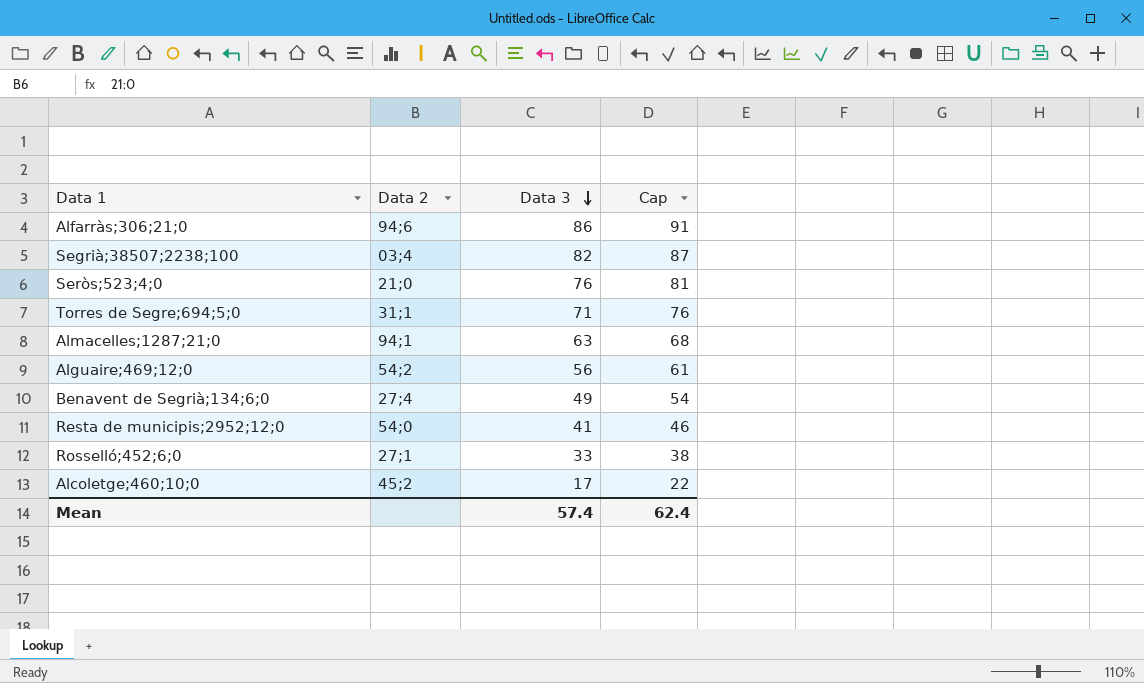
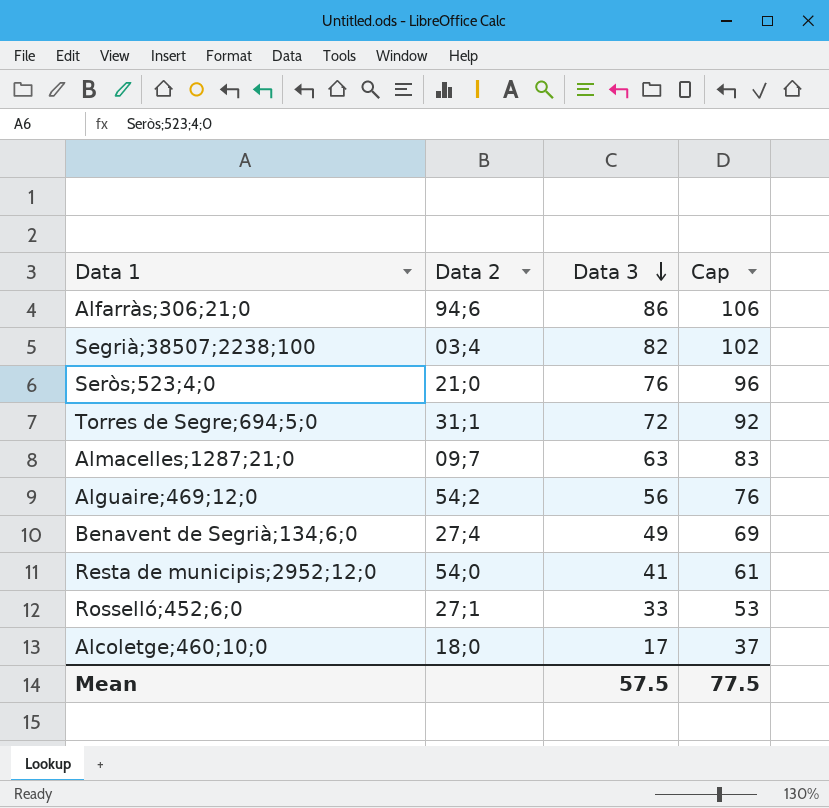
column Cap | formula: [Data 3] + 5 -> [Data 3] + 20
Torres de Segre;694;5;0 | Data 3: 71 -> 72
Almacelles;1287;21;0 | Data 2: 94;1 -> 09;7
Alcoletge;460;10;0 | Data 2: 45;2 -> 18;0
Mean | Data 3: 57.4 -> 57.5
Mean | Cap: 62.4 -> 77.5

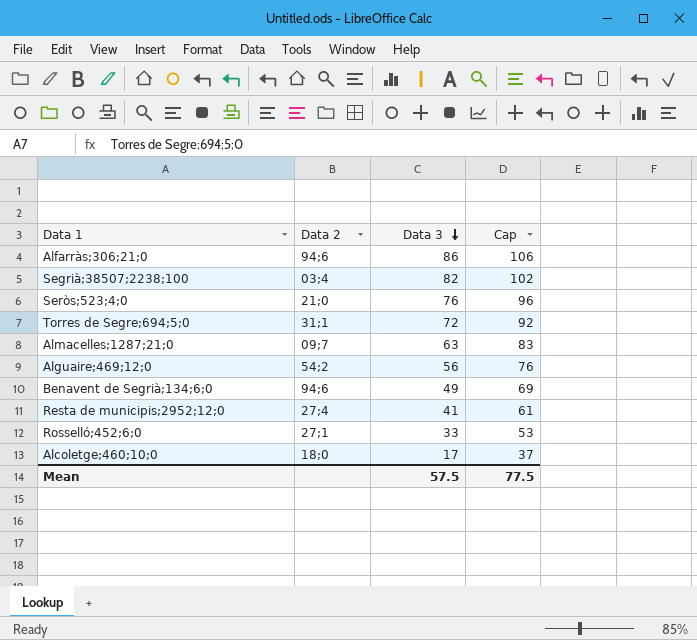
Benavent de Segrià;134;6;0 | Data 2: 27;4 -> 94;6
Resta de municipis;2952;12;0 | Data 2: 54;0 -> 27;4

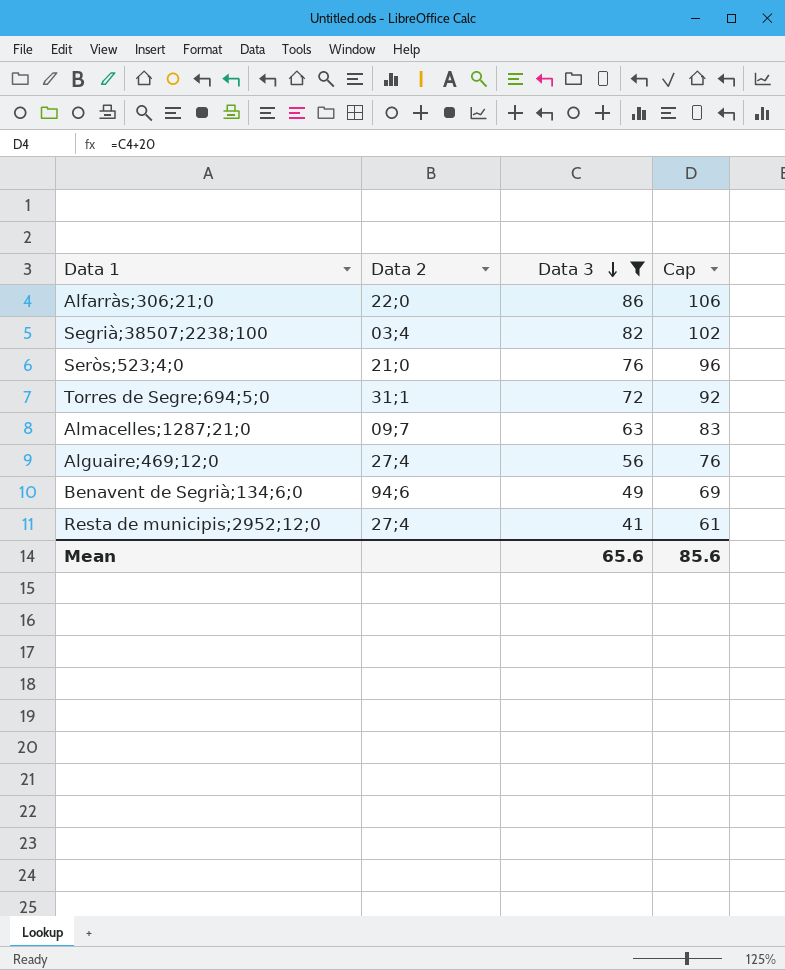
filter: none -> Data 3 >= 41
Alfarràs;306;21;0 | Data 2: 94;6 -> 22;0
Alguaire;469;12;0 | Data 2: 54;2 -> 27;4
Mean | Data 3: 57.5 -> 65.6
Mean | Cap: 77.5 -> 85.6

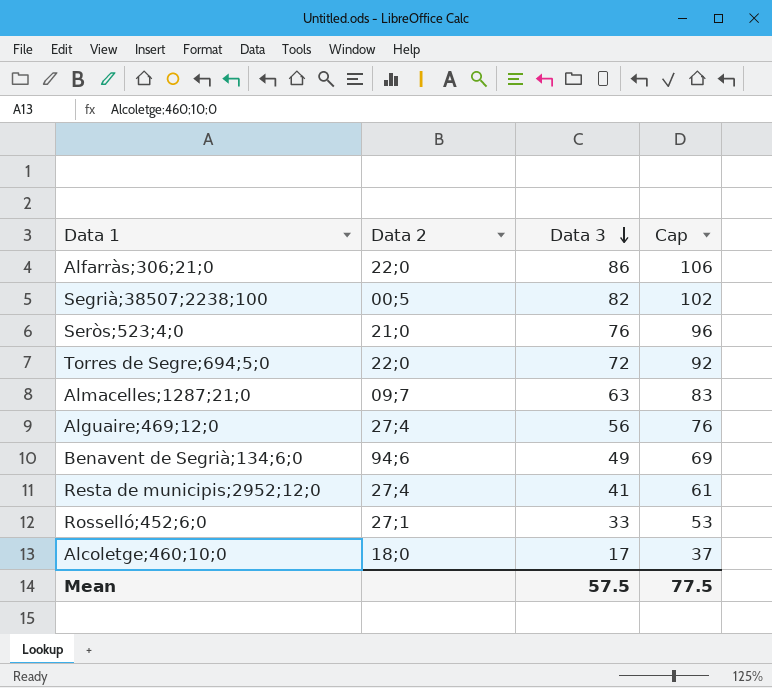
filter: Data 3 >= 41 -> none
Segrià;38507;2238;100 | Data 2: 03;4 -> 00;5
Torres de Segre;694;5;0 | Data 2: 31;1 -> 22;0
Mean | Data 3: 65.6 -> 57.5
Mean | Cap: 85.6 -> 77.5

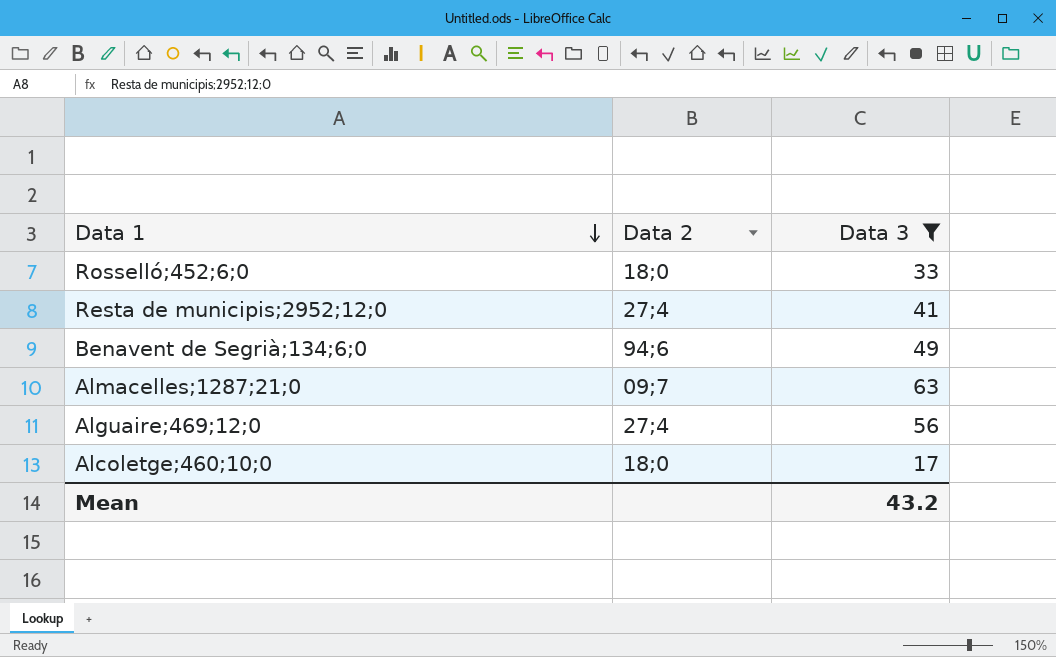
filter: none -> Data 3 <= 63
row order: Data 3 descending -> Data 1 descending
column Cap | formula: [Data 3] + 20 -> none
Rosselló;452;6;0 | Data 2: 27;1 -> 18;0
Mean | Data 3: 57.5 -> 43.2

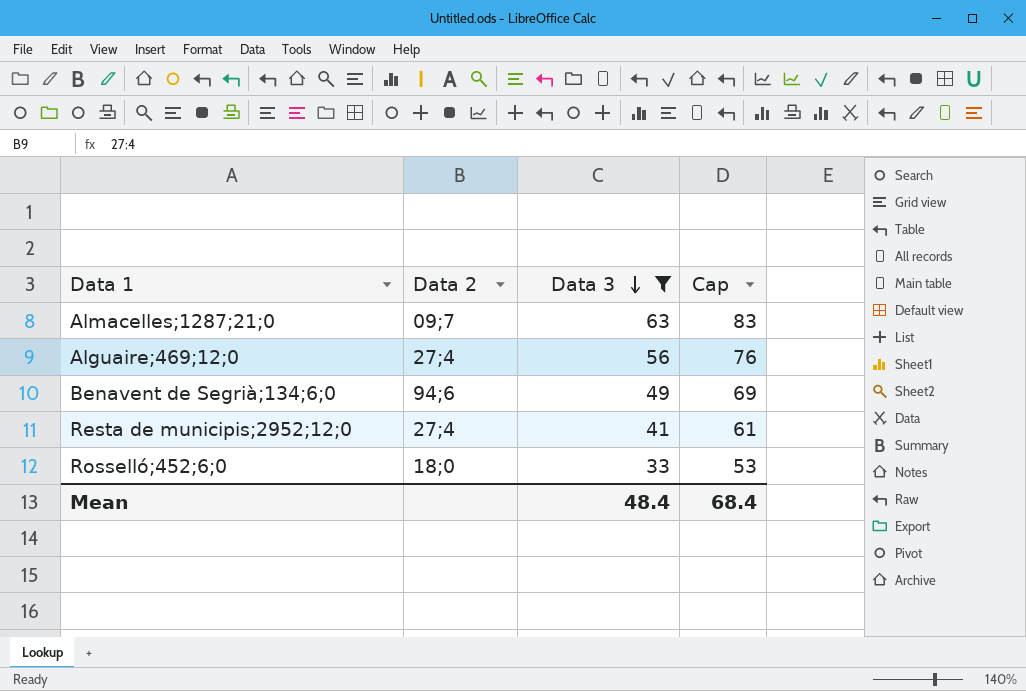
row order: Data 1 descending -> Data 3 descending
column Cap | formula: none -> [Data 3] + 20
row Alcoletge;460;10;0: 18;0 | 17 -> none
Mean | Data 3: 43.2 -> 48.4

